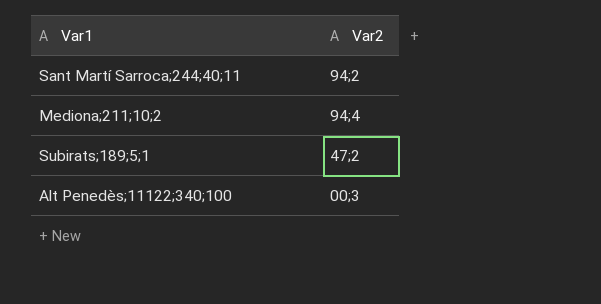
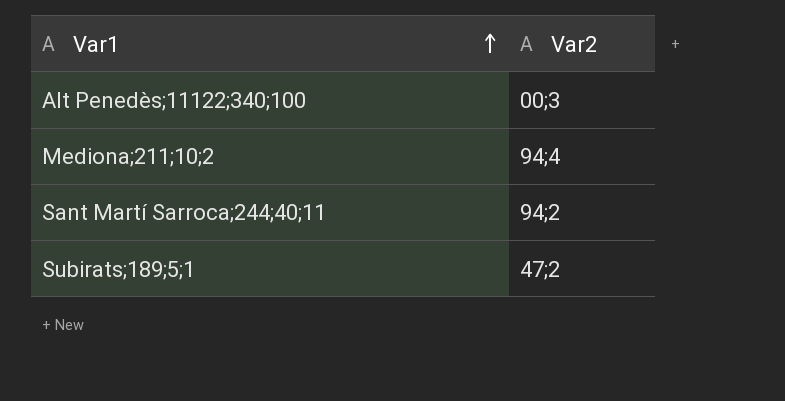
row order: none -> Var1 ascending

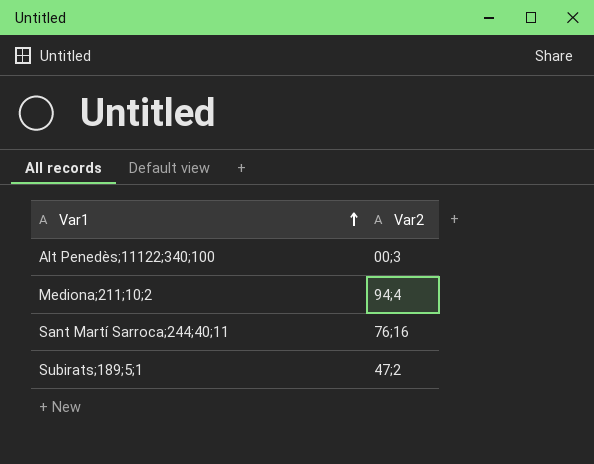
Sant Martí Sarroca;244;40;11 | Var2: 94;2 -> 76;16

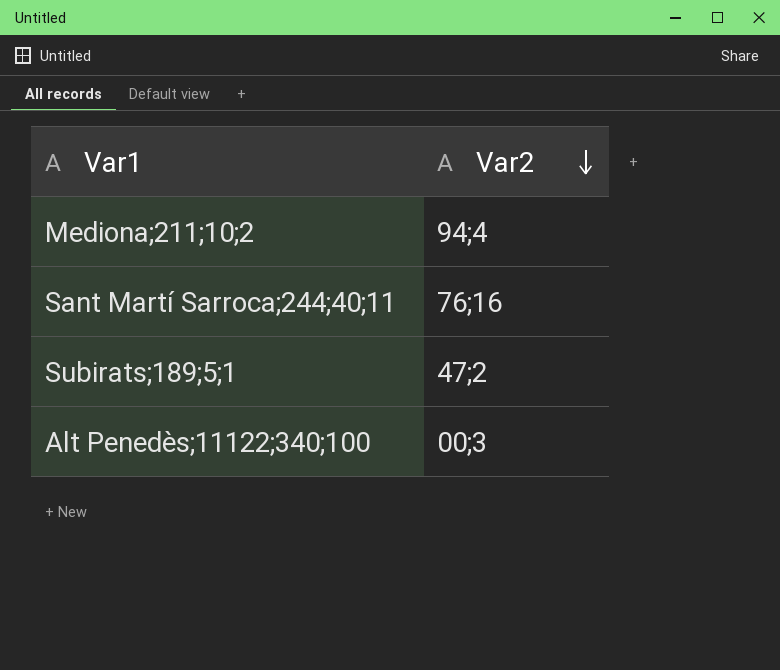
row order: Var1 ascending -> Var2 descending

